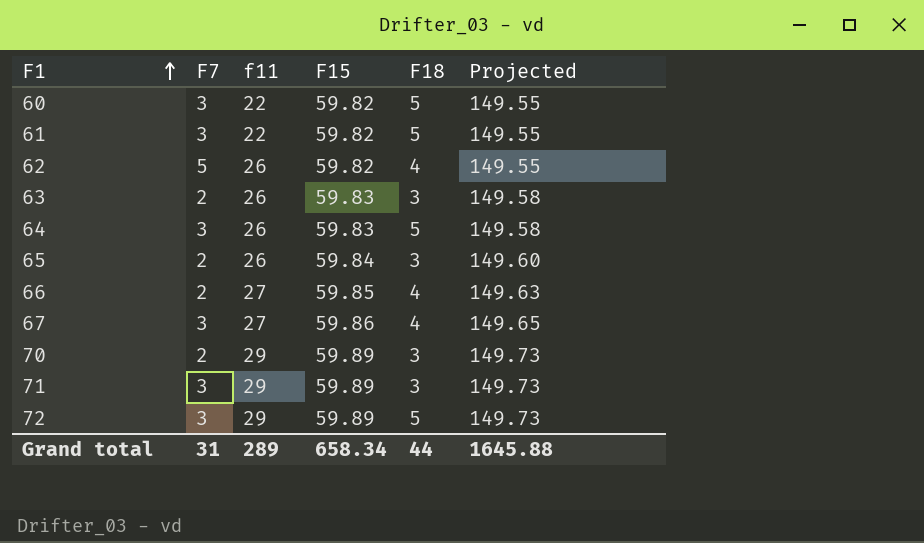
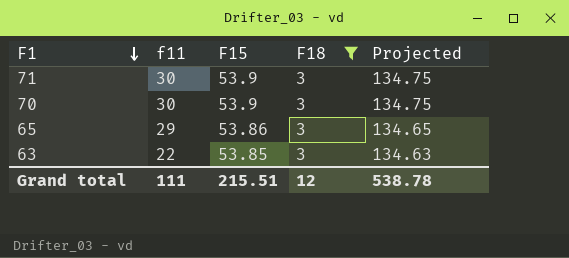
filter: none -> F18 = 3
row order: F1 ascending -> F1 descending
column F7 | position: 2 -> none
71 | f11: 29 -> 30
71 | F15: 59.89 -> 53.9
71 | Projected: 149.73 -> 134.75
70 | f11: 29 -> 30
70 | F15: 59.89 -> 53.9
70 | Projected: 149.73 -> 134.75
65 | f11: 26 -> 29
65 | F15: 59.84 -> 53.86
65 | Projected: 149.60 -> 134.65
63 | f11: 26 -> 22
63 | F15: 59.83 -> 53.85
63 | Projected: 149.58 -> 134.63
Grand total | f11: 289 -> 111
Grand total | F15: 658.34 -> 215.51
Grand total | F18: 44 -> 12
Grand total | Projected: 1645.88 -> 538.78

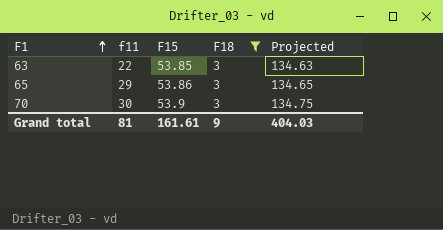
row order: F1 descending -> F1 ascending
row 71: 30 | 53.9 | 3 | 134.75 -> none
Grand total | f11: 111 -> 81
Grand total | F15: 215.51 -> 161.61
Grand total | F18: 12 -> 9
Grand total | Projected: 538.78 -> 404.03

